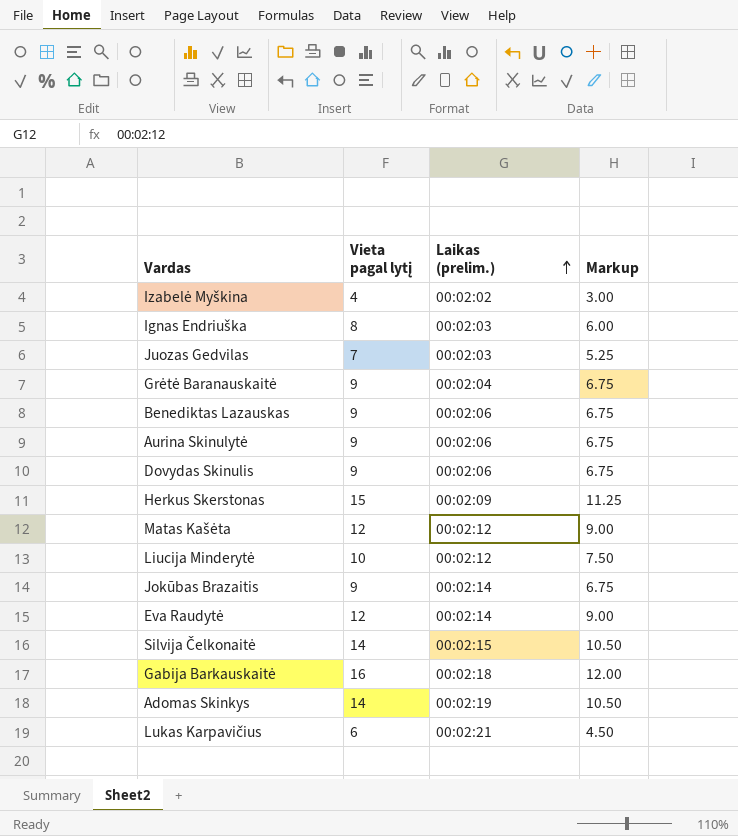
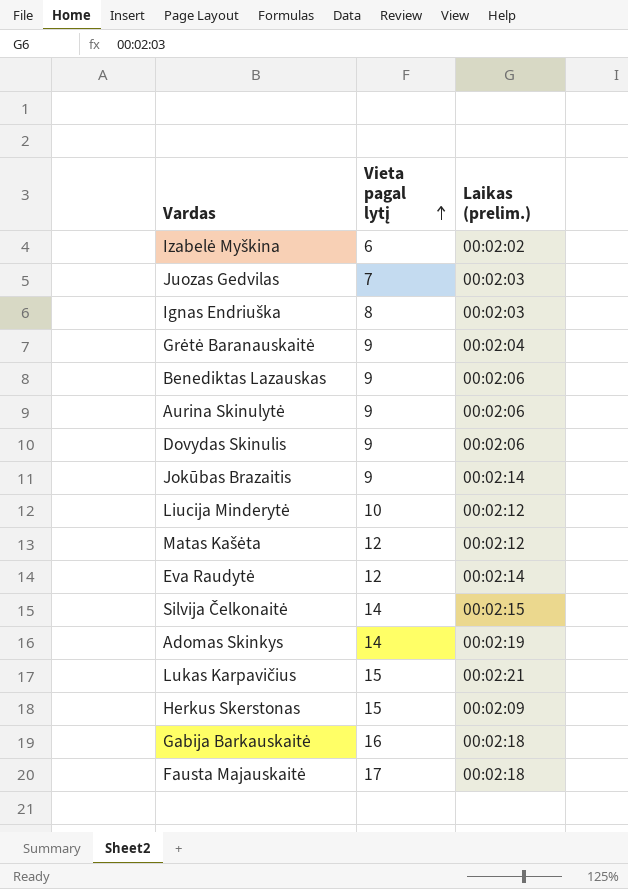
row order: Laikas (prelim.) ascending -> Vieta pagal lytį ascending
column Markup | formula: [Vieta pagal lytį] * 0.75 -> none
Izabelė Myškina | Vieta pagal lytį: 4 -> 6
Lukas Karpavičius | Vieta pagal lytį: 6 -> 15
row Fausta Majauskaitė: none -> 17 | 00:02:18

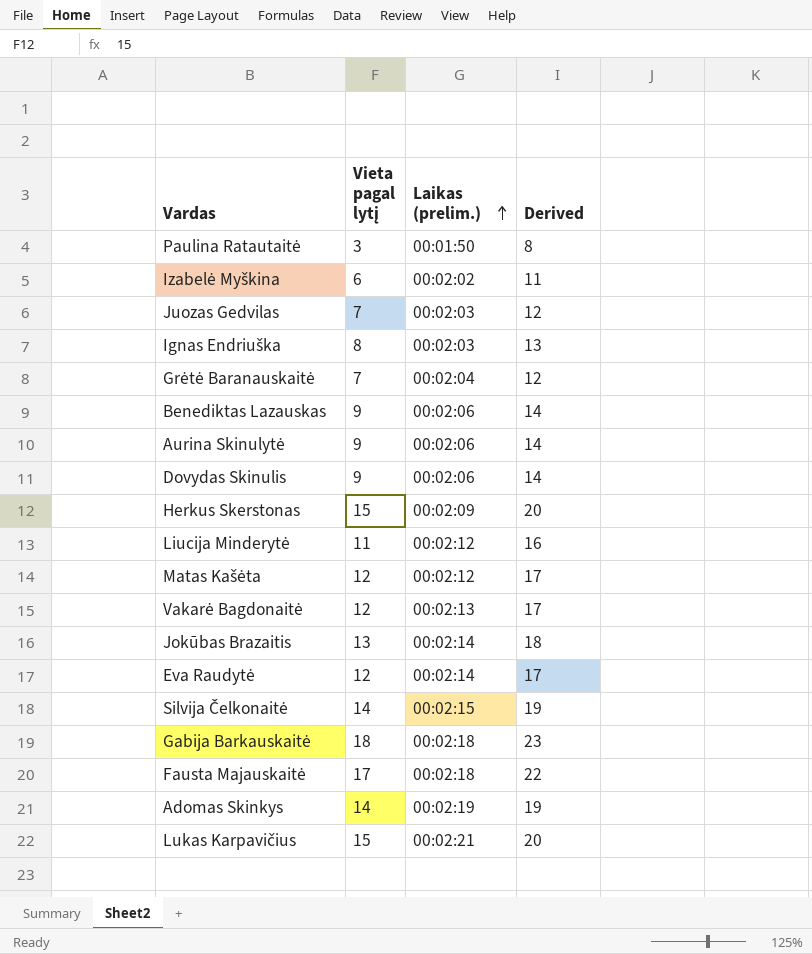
row order: Vieta pagal lytį ascending -> Laikas (prelim.) ascending
column Derived | formula: none -> [Vieta pagal lytį] + 5
row Paulina Ratautaitė: none -> 3 | 00:01:50 | 8
Grėtė Baranauskaitė | Vieta pagal lytį: 9 -> 7
Liucija Minderytė | Vieta pagal lytį: 10 -> 11
row Vakarė Bagdonaitė: none -> 12 | 00:02:13 | 17
Jokūbas Brazaitis | Vieta pagal lytį: 9 -> 13
Gabija Barkauskaitė | Vieta pagal lytį: 16 -> 18

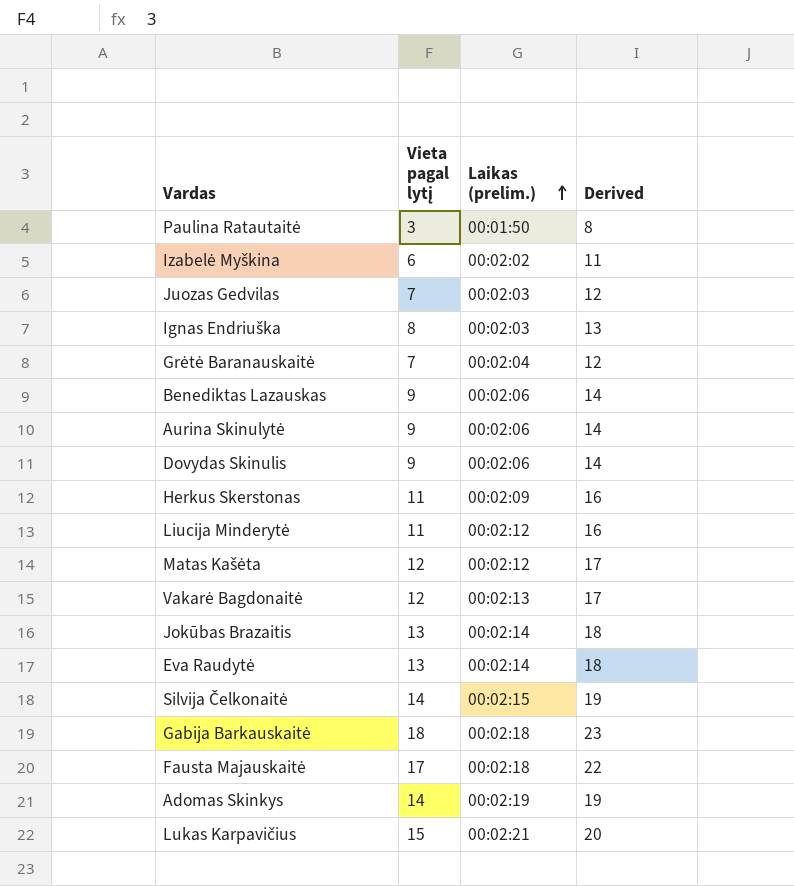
Herkus Skerstonas | Vieta pagal lytį: 15 -> 11
Herkus Skerstonas | Derived: 20 -> 16
Eva Raudytė | Vieta pagal lytį: 12 -> 13
Eva Raudytė | Derived: 17 -> 18

